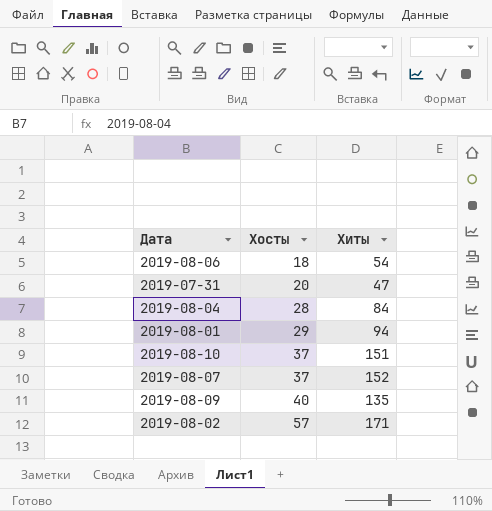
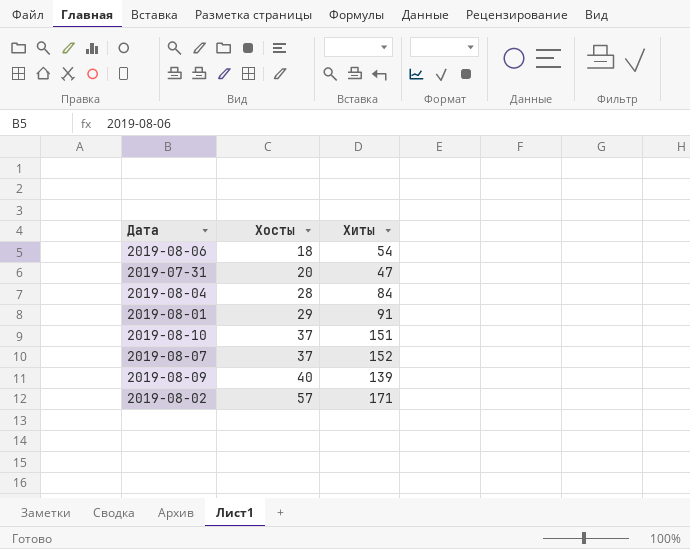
2019-08-01 | Хиты: 94 -> 91
2019-08-09 | Хиты: 135 -> 139

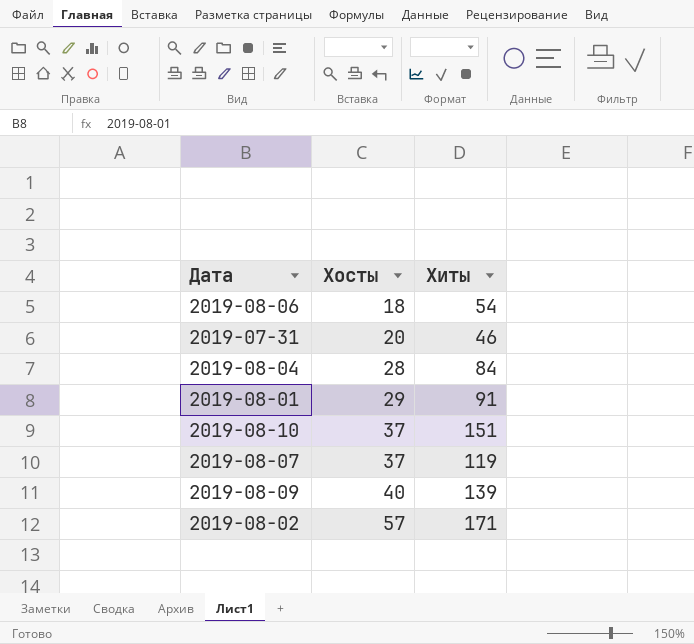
2019-07-31 | Хиты: 47 -> 46
2019-08-07 | Хиты: 152 -> 119

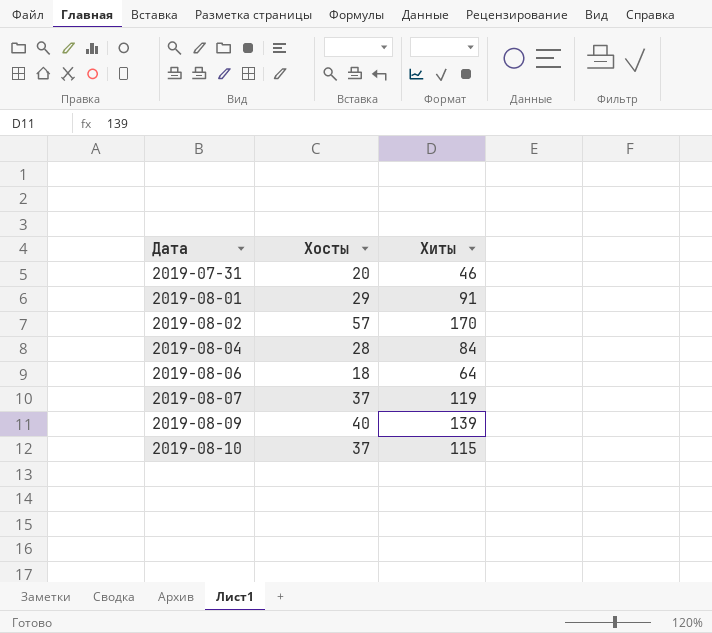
row order: Хосты ascending -> Дата ascending
2019-08-02 | Хиты: 171 -> 170
2019-08-06 | Хиты: 54 -> 64
2019-08-10 | Хиты: 151 -> 115

